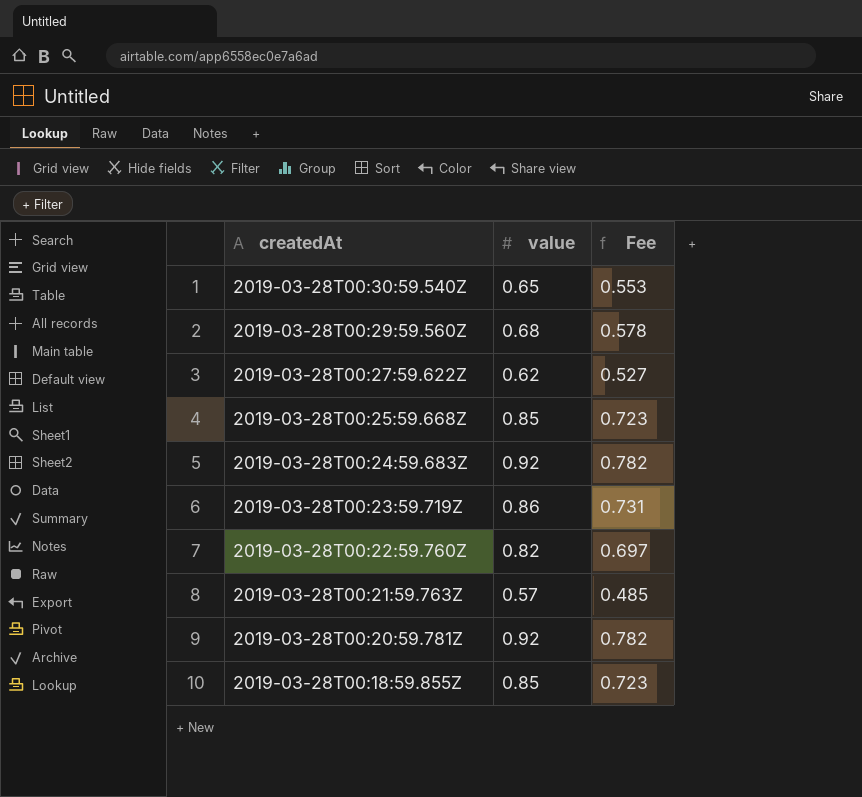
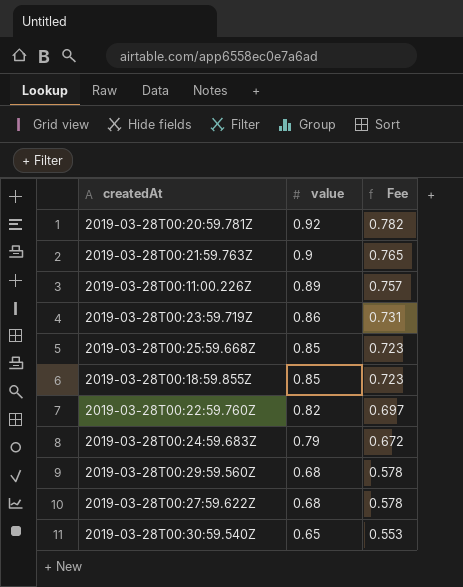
row order: createdAt descending -> value descending
2019-03-28T00:21:59.763Z | value: 0.57 -> 0.9
2019-03-28T00:21:59.763Z | Fee: 0.485 -> 0.765
row 2019-03-28T00:11:00.226Z: none -> 0.89 | 0.757
2019-03-28T00:24:59.683Z | value: 0.92 -> 0.79
2019-03-28T00:24:59.683Z | Fee: 0.782 -> 0.672
2019-03-28T00:27:59.622Z | value: 0.62 -> 0.68
2019-03-28T00:27:59.622Z | Fee: 0.527 -> 0.578

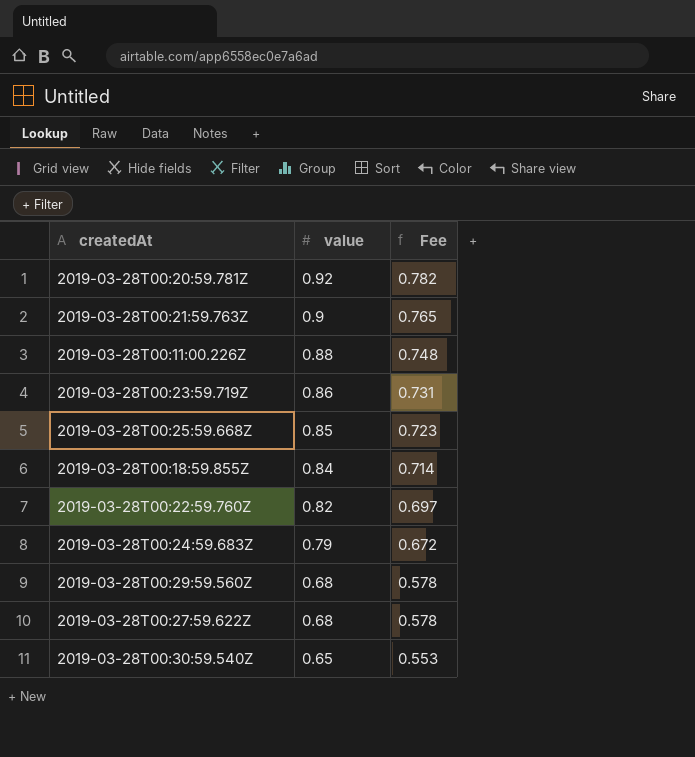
2019-03-28T00:11:00.226Z | value: 0.89 -> 0.88
2019-03-28T00:11:00.226Z | Fee: 0.757 -> 0.748
2019-03-28T00:18:59.855Z | value: 0.85 -> 0.84
2019-03-28T00:18:59.855Z | Fee: 0.723 -> 0.714

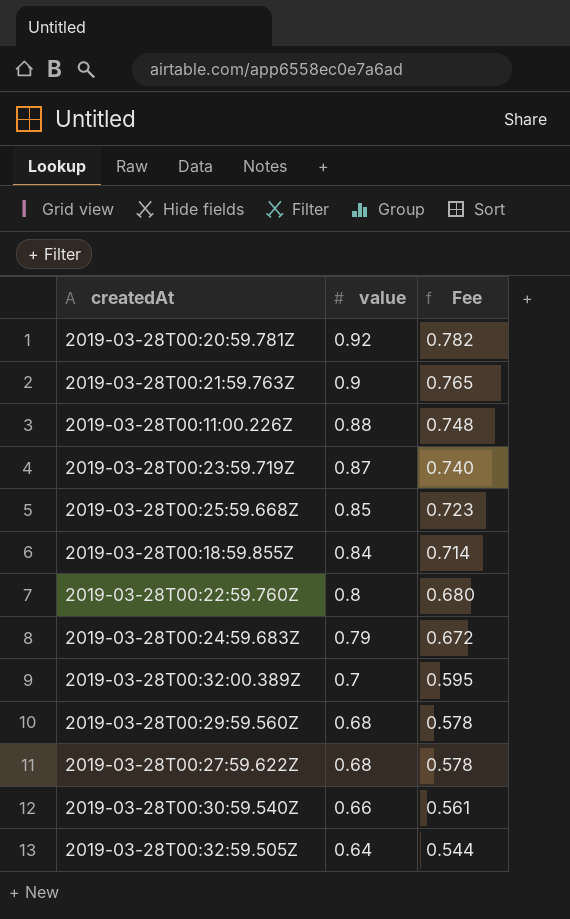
2019-03-28T00:23:59.719Z | value: 0.86 -> 0.87
2019-03-28T00:23:59.719Z | Fee: 0.731 -> 0.740
2019-03-28T00:22:59.760Z | value: 0.82 -> 0.8
2019-03-28T00:22:59.760Z | Fee: 0.697 -> 0.680
row 2019-03-28T00:32:00.389Z: none -> 0.7 | 0.595
2019-03-28T00:30:59.540Z | value: 0.65 -> 0.66
2019-03-28T00:30:59.540Z | Fee: 0.553 -> 0.561
row 2019-03-28T00:32:59.505Z: none -> 0.64 | 0.544

